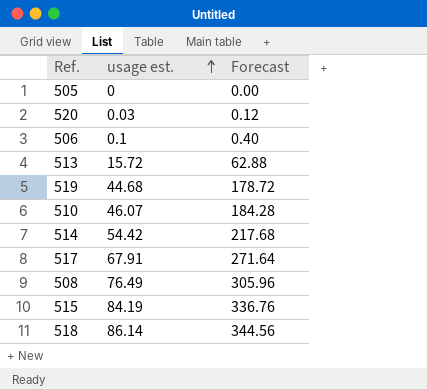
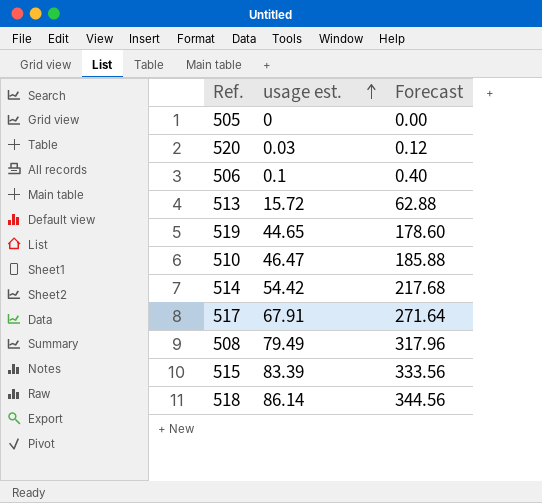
519 | usage est.: 44.68 -> 44.65
519 | Forecast: 178.72 -> 178.60
510 | usage est.: 46.07 -> 46.47
510 | Forecast: 184.28 -> 185.88
508 | usage est.: 76.49 -> 79.49
508 | Forecast: 305.96 -> 317.96
515 | usage est.: 84.19 -> 83.39
515 | Forecast: 336.76 -> 333.56

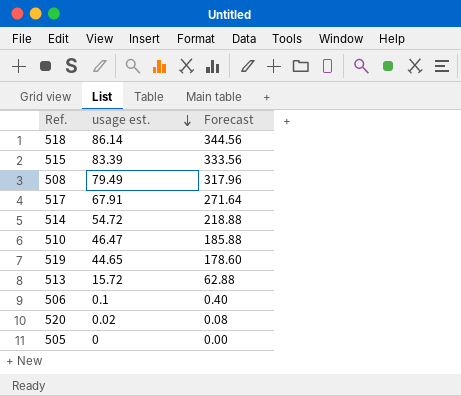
row order: usage est. ascending -> usage est. descending
514 | usage est.: 54.42 -> 54.72
514 | Forecast: 217.68 -> 218.88
520 | usage est.: 0.03 -> 0.02
520 | Forecast: 0.12 -> 0.08

